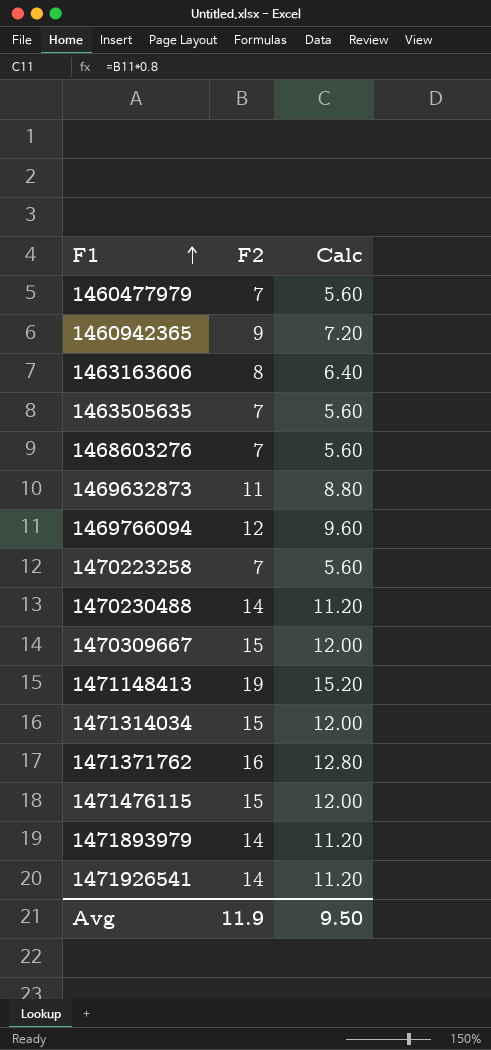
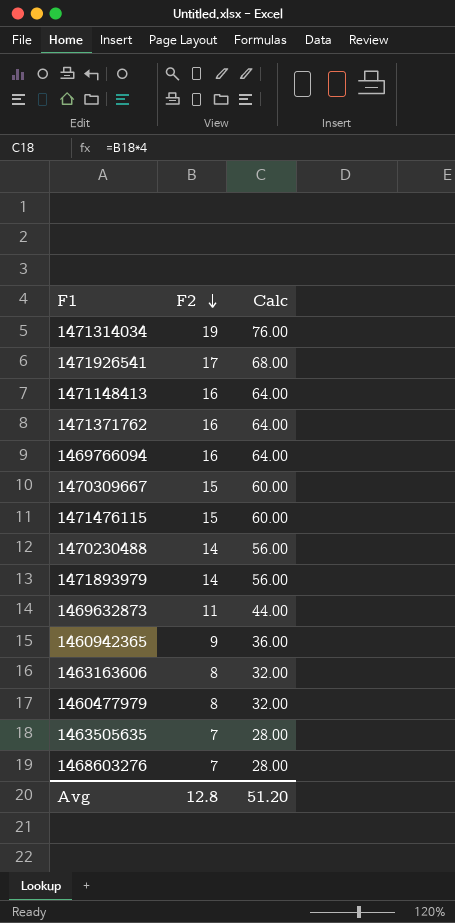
row order: F1 ascending -> F2 descending
column Calc | formula: [F2] * 0.8 -> [F2] * 4
row 1470223258: 7 | 5.60 -> none
1471314034 | F2: 15 -> 19
1471926541 | F2: 14 -> 17
1471148413 | F2: 19 -> 16
1469766094 | F2: 12 -> 16
1460477979 | F2: 7 -> 8
Avg | F2: 11.9 -> 12.8
Avg | Calc: 9.50 -> 51.20

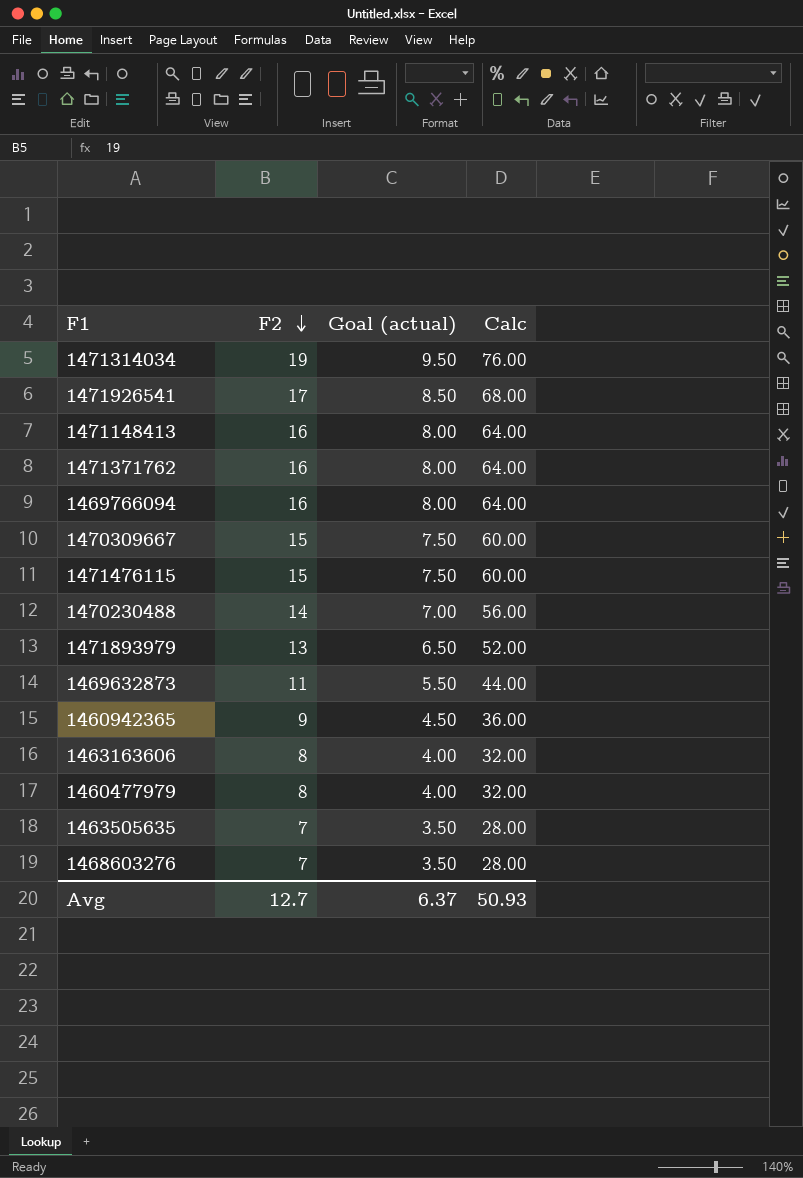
column Goal (actual) | formula: none -> [F2] * 0.5
1471893979 | F2: 14 -> 13
1471893979 | Calc: 56.00 -> 52.00
Avg | F2: 12.8 -> 12.7
Avg | Calc: 51.20 -> 50.93

